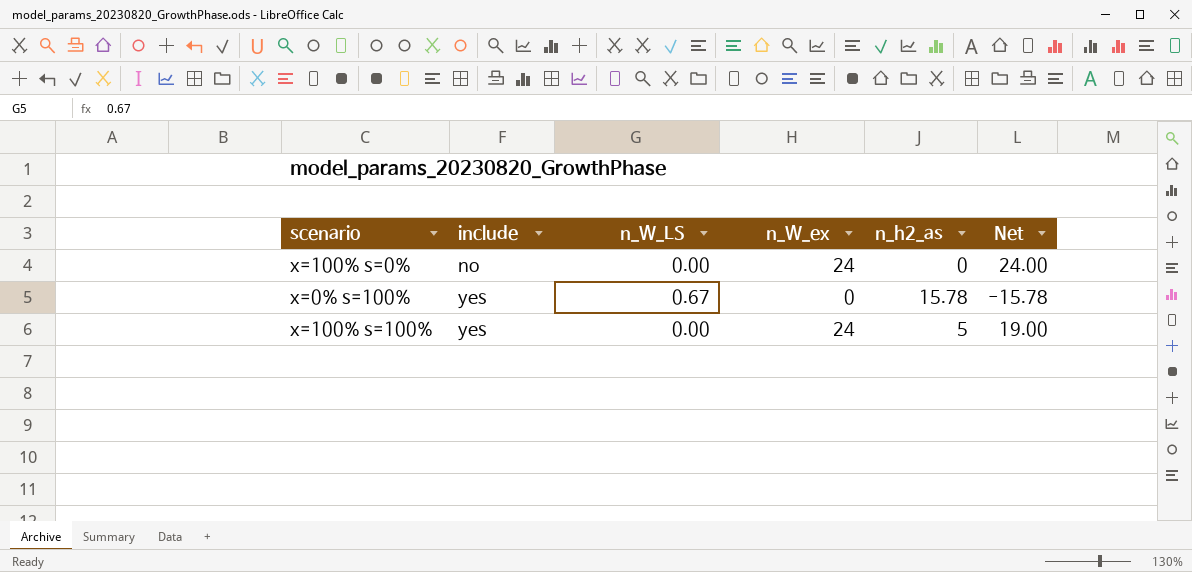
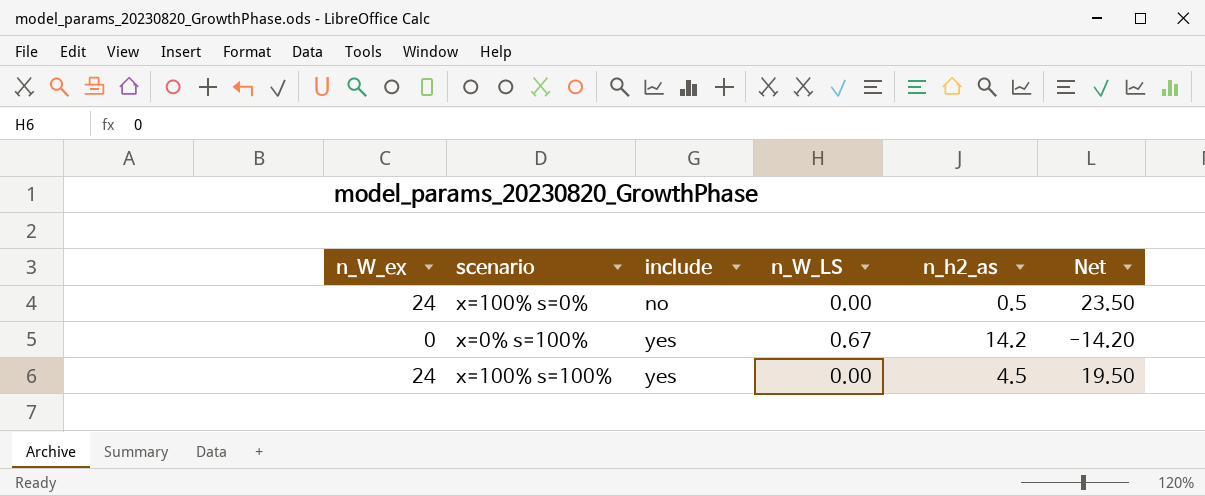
column n_W_ex | position: 4 -> 1
x=100% s=0% | n_h2_as: 0 -> 0.5
x=100% s=0% | Net: 24.00 -> 23.50
x=0% s=100% | n_h2_as: 15.78 -> 14.2
x=0% s=100% | Net: -15.78 -> -14.20
x=100% s=100% | n_h2_as: 5 -> 4.5
x=100% s=100% | Net: 19.00 -> 19.50

